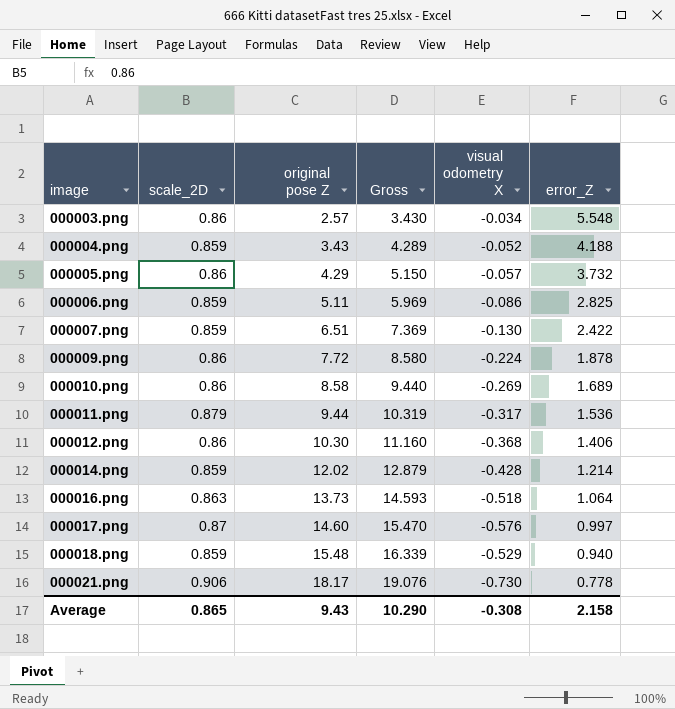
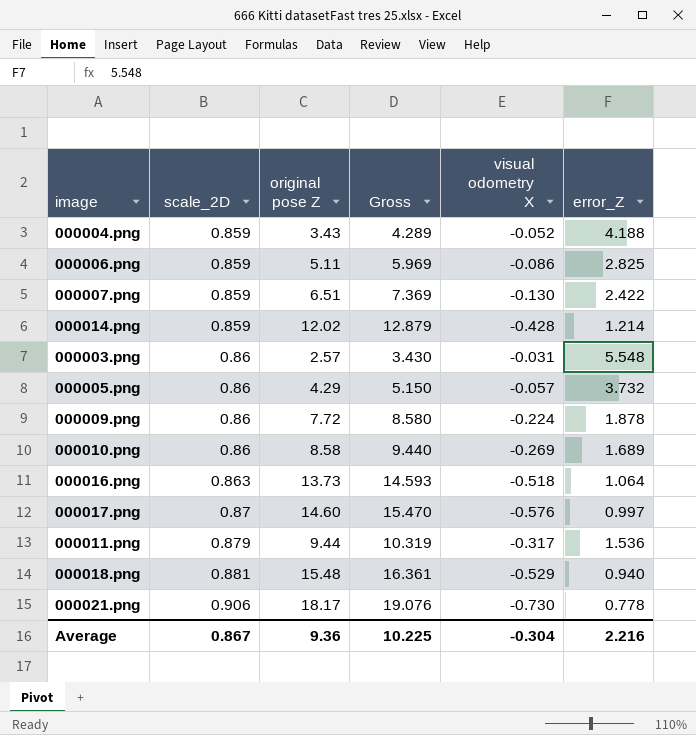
row order: image ascending -> scale_2D ascending
row 000012.png: 0.86 | 10.30 | 11.160 | -0.368 | 1.406 -> none
000003.png | visual odometry X: -0.034 -> -0.031
000018.png | scale_2D: 0.859 -> 0.881
000018.png | Gross: 16.339 -> 16.361
Average | scale_2D: 0.865 -> 0.867
Average | original pose Z: 9.43 -> 9.36
Average | Gross: 10.290 -> 10.225
Average | visual odometry X: -0.308 -> -0.304
Average | error_Z: 2.158 -> 2.216

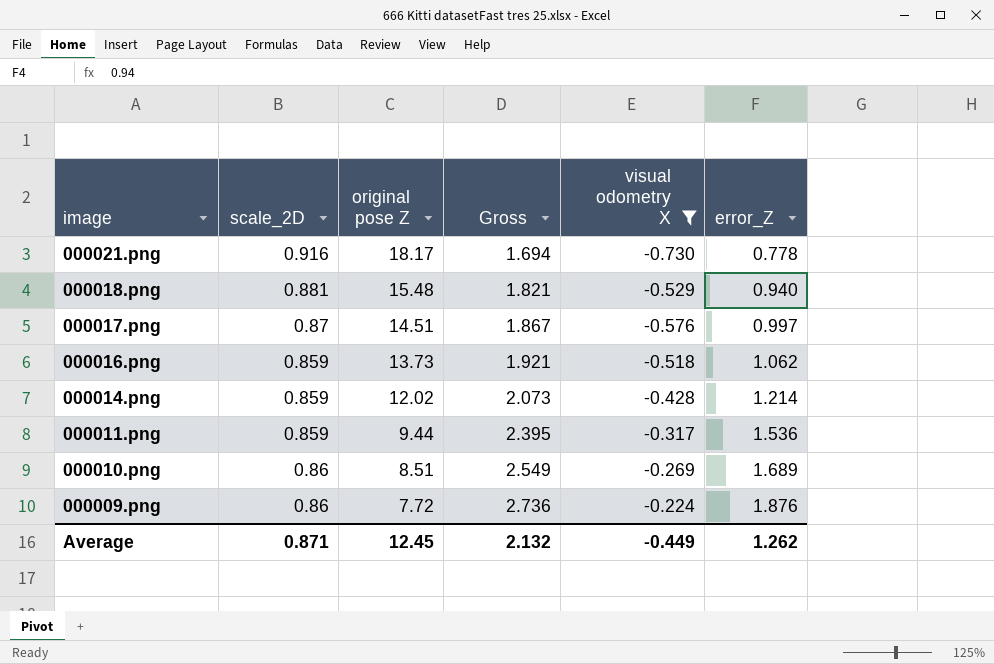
filter: none -> visual odometry X <= -0.224
row order: scale_2D ascending -> image descending
column Gross | formula: [scale_2D] + [original pose Z] -> [scale_2D] + [error_Z]
000021.png | scale_2D: 0.906 -> 0.916
000017.png | original pose Z: 14.60 -> 14.51
000016.png | scale_2D: 0.863 -> 0.859
000016.png | error_Z: 1.064 -> 1.062
000011.png | scale_2D: 0.879 -> 0.859
000010.png | original pose Z: 8.58 -> 8.51
000009.png | error_Z: 1.878 -> 1.876
Average | scale_2D: 0.867 -> 0.871
Average | original pose Z: 9.36 -> 12.45
Average | Gross: 10.225 -> 2.132
Average | visual odometry X: -0.304 -> -0.449
Average | error_Z: 2.216 -> 1.262

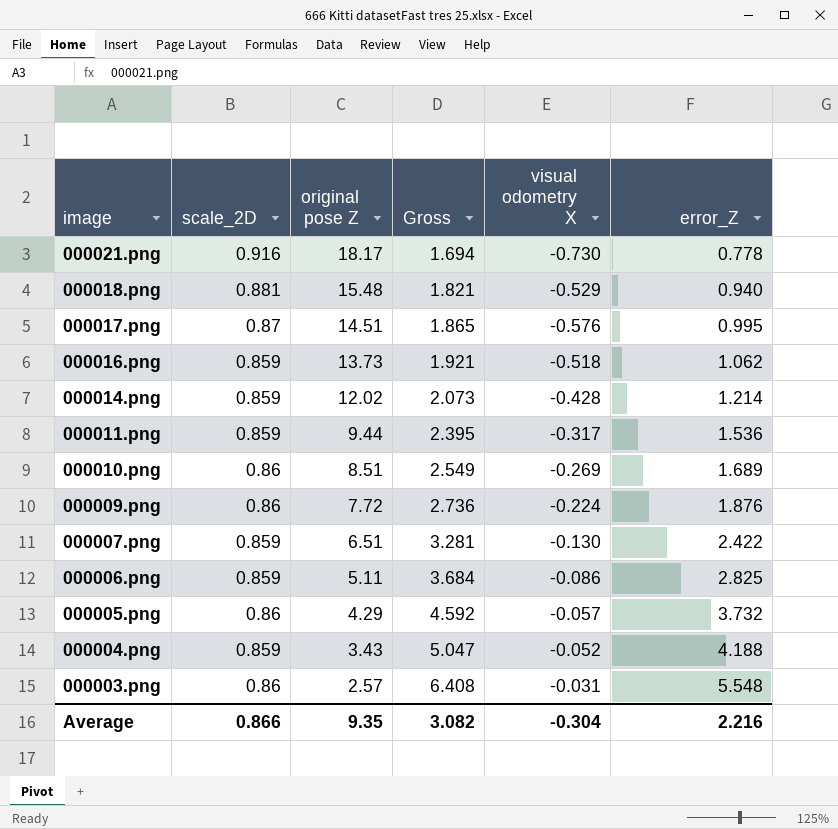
filter: visual odometry X <= -0.224 -> none
000017.png | Gross: 1.867 -> 1.865
000017.png | error_Z: 0.997 -> 0.995
Average | scale_2D: 0.871 -> 0.866
Average | original pose Z: 12.45 -> 9.35
Average | Gross: 2.132 -> 3.082
Average | visual odometry X: -0.449 -> -0.304
Average | error_Z: 1.262 -> 2.216

